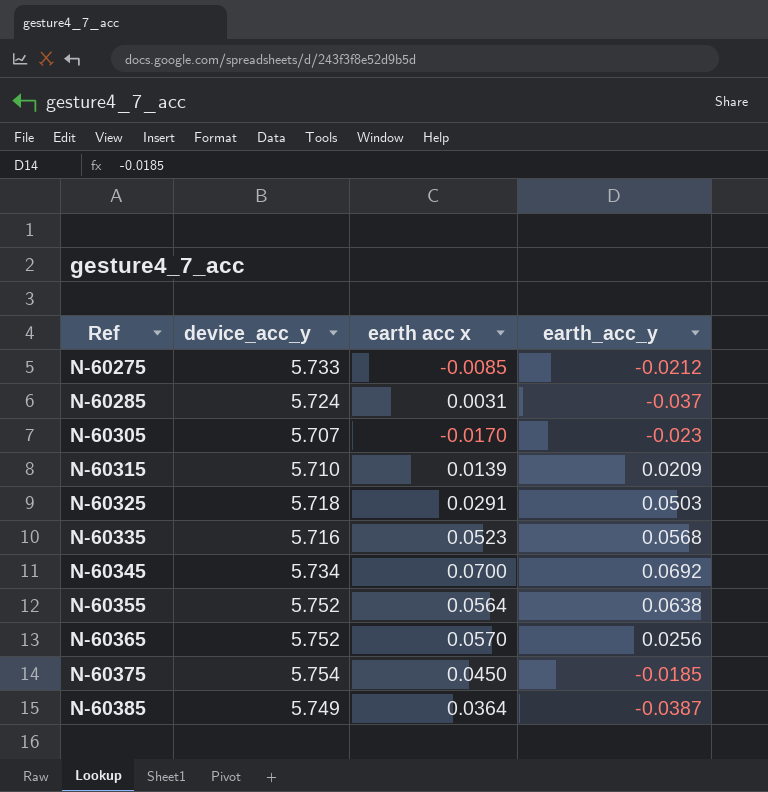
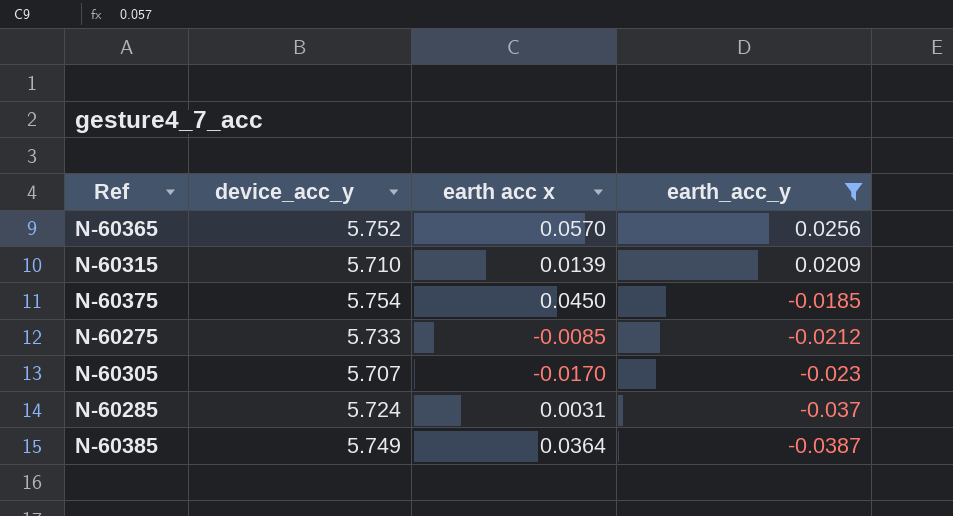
filter: none -> earth_acc_y <= 0.0256
row order: Ref ascending -> earth_acc_y descending

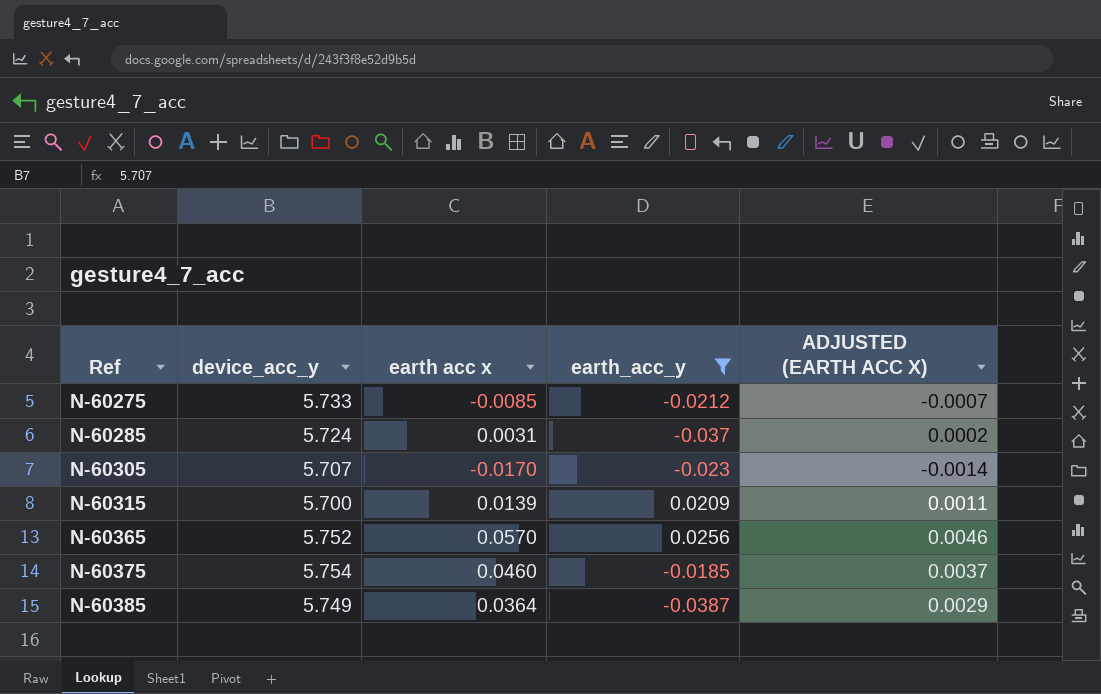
row order: earth_acc_y descending -> Ref ascending
column ADJUSTED (EARTH ACC X) | formula: none -> [earth acc x] * 0.08
N-60315 | device_acc_y: 5.710 -> 5.700
N-60375 | earth acc x: 0.0450 -> 0.0460

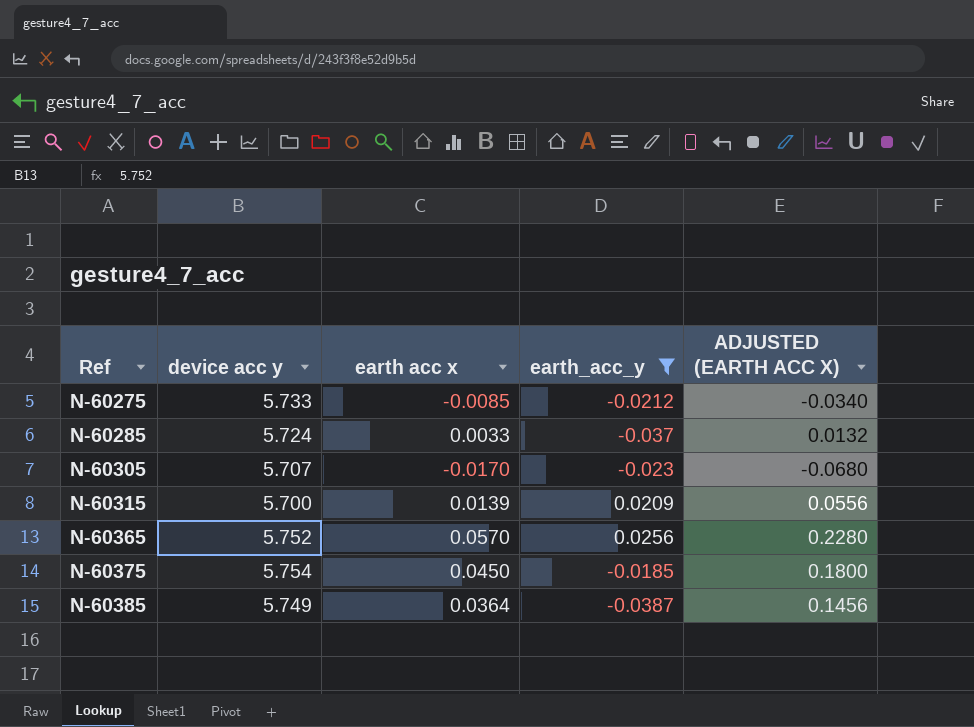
column name: device_acc_y -> device acc y
column ADJUSTED (EARTH ACC X) | formula: [earth acc x] * 0.08 -> [earth acc x] * 4
N-60285 | earth acc x: 0.0031 -> 0.0033
N-60375 | earth acc x: 0.0460 -> 0.0450

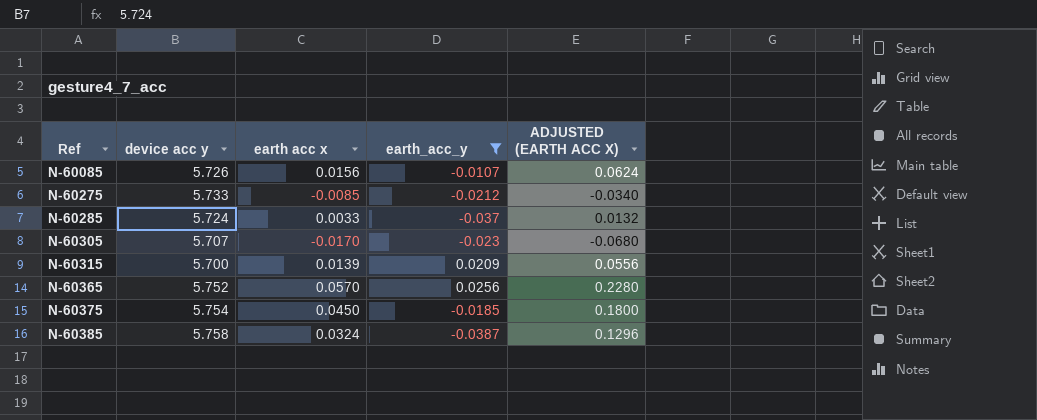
row N-60085: none -> 5.726 | 0.0156 | -0.0107 | 0.0624
N-60385 | device acc y: 5.749 -> 5.758
N-60385 | earth acc x: 0.0364 -> 0.0324
N-60385 | ADJUSTED (EARTH ACC X): 0.1456 -> 0.1296

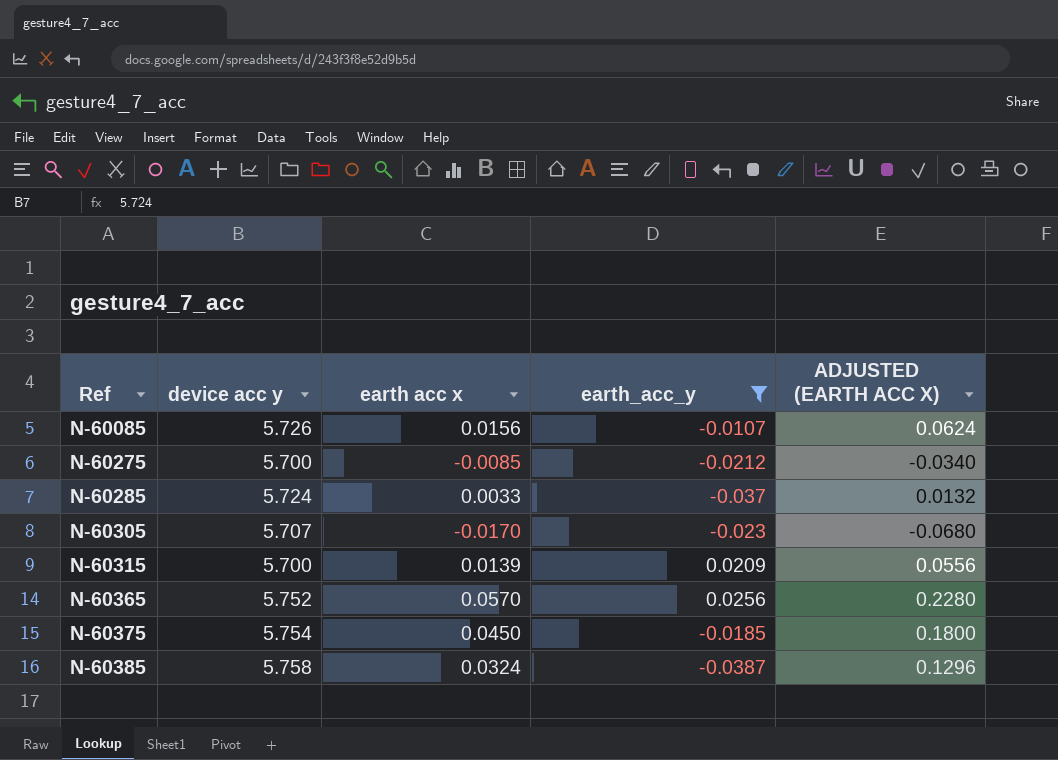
N-60275 | device acc y: 5.733 -> 5.700

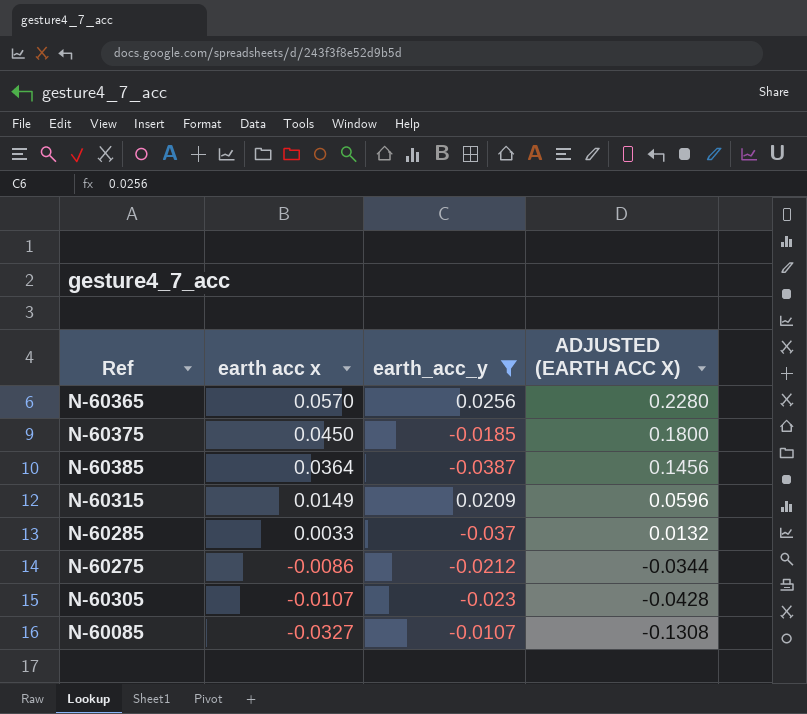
row order: Ref ascending -> earth acc x descending
column device acc y | position: 2 -> none
N-60385 | earth acc x: 0.0324 -> 0.0364
N-60385 | ADJUSTED (EARTH ACC X): 0.1296 -> 0.1456
N-60315 | earth acc x: 0.0139 -> 0.0149
N-60315 | ADJUSTED (EARTH ACC X): 0.0556 -> 0.0596
N-60275 | earth acc x: -0.0085 -> -0.0086
N-60275 | ADJUSTED (EARTH ACC X): -0.0340 -> -0.0344
N-60305 | earth acc x: -0.0170 -> -0.0107
N-60305 | ADJUSTED (EARTH ACC X): -0.0680 -> -0.0428
N-60085 | earth acc x: 0.0156 -> -0.0327
N-60085 | ADJUSTED (EARTH ACC X): 0.0624 -> -0.1308

